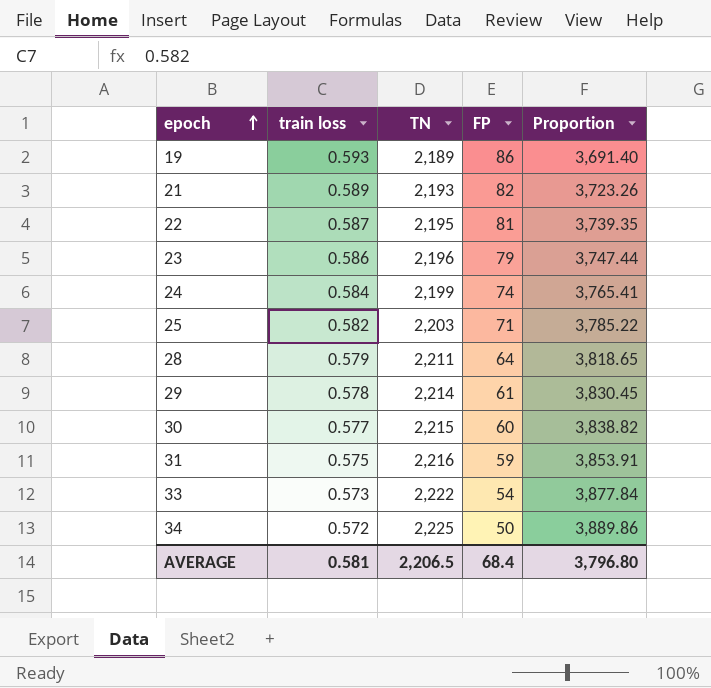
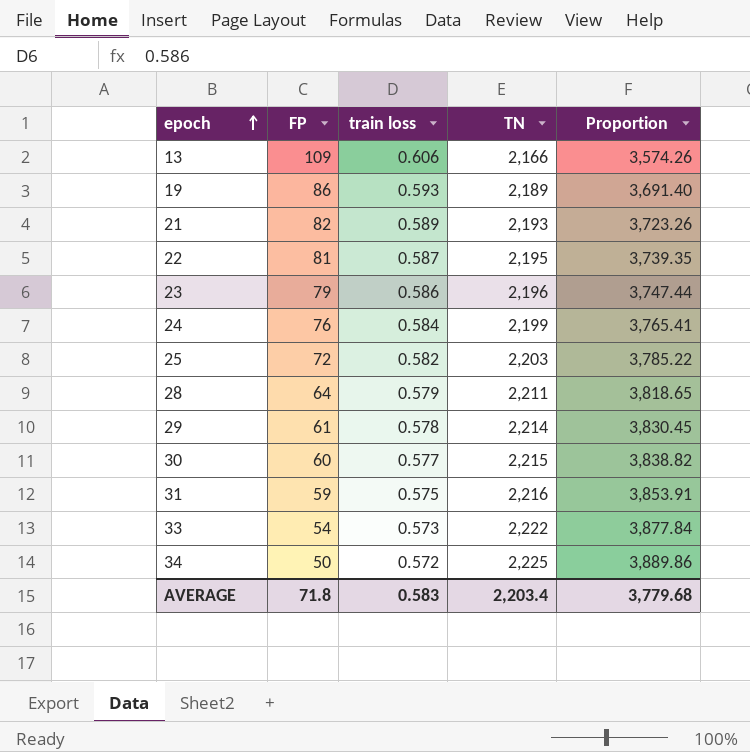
column FP | position: 4 -> 2
row 13: none -> 109 | 0.606 | 2,166 | 3,574.26
24 | FP: 74 -> 76
25 | FP: 71 -> 72
AVERAGE | FP: 68.4 -> 71.8
AVERAGE | train loss: 0.581 -> 0.583
AVERAGE | TN: 2,206.5 -> 2,203.4
AVERAGE | Proportion: 3,796.80 -> 3,779.68

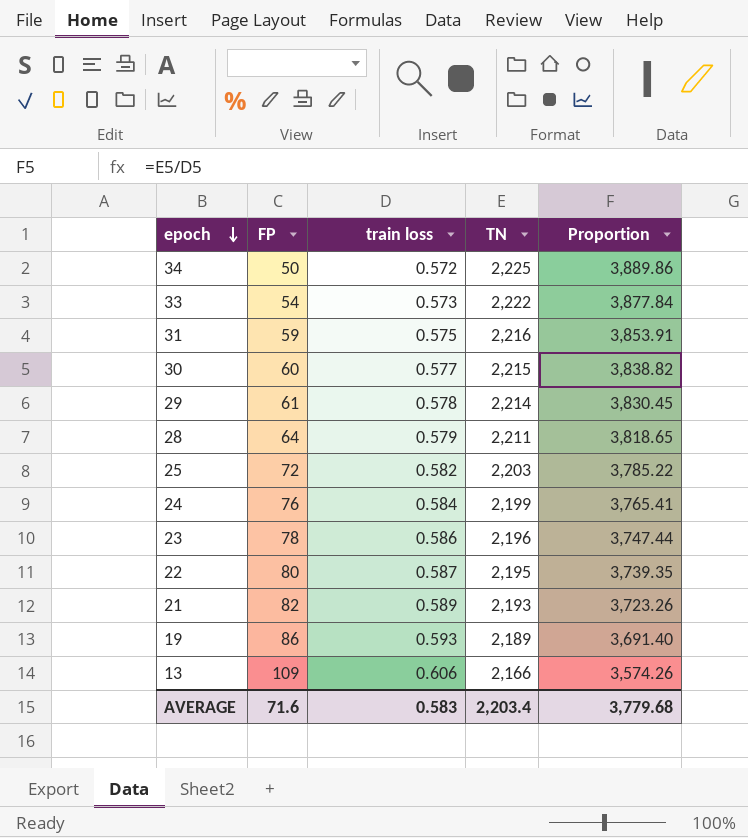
row order: epoch ascending -> epoch descending
23 | FP: 79 -> 78
22 | FP: 81 -> 80
AVERAGE | FP: 71.8 -> 71.6

